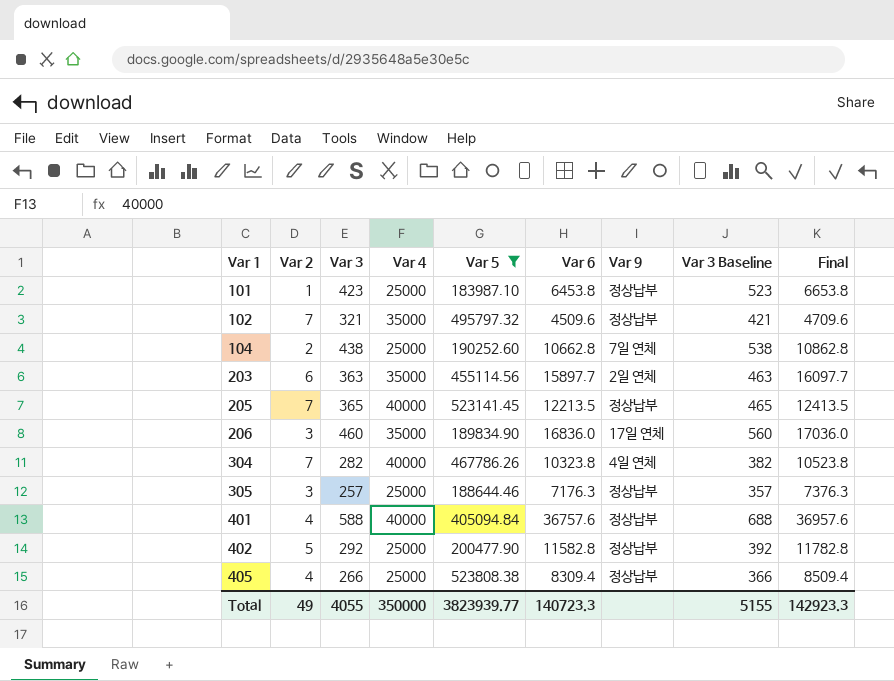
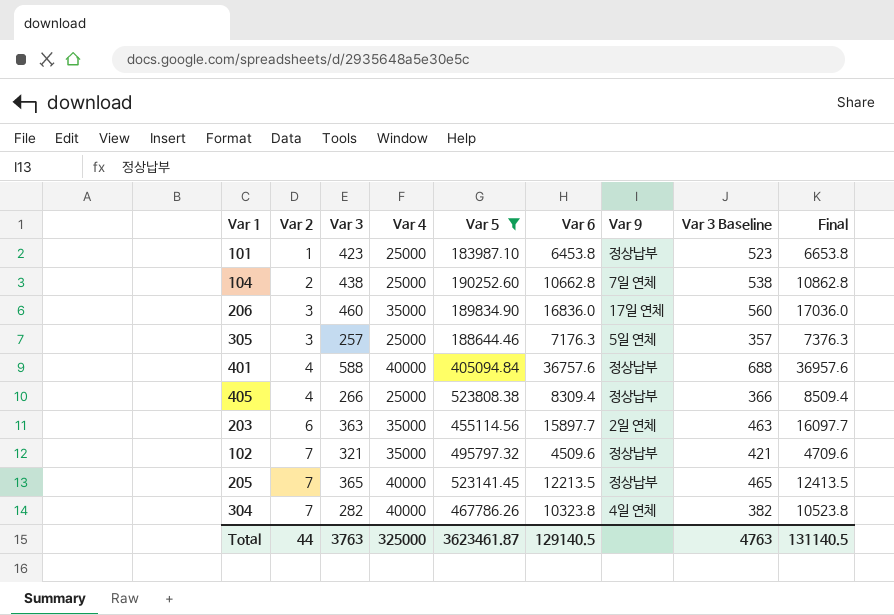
row order: Var 1 ascending -> Var 2 ascending
row 402: 5 | 292 | 25000 | 200477.90 | 11582.8 | 정상납부 | 392 | 11782.8 -> none
305 | Var 9: 정상납부 -> 5일 연체
Total | Var 2: 49 -> 44
Total | Var 3: 4055 -> 3763
Total | Var 4: 350000 -> 325000
Total | Var 5: 3823939.77 -> 3623461.87
Total | Var 6: 140723.3 -> 129140.5
Total | Var 3 Baseline: 5155 -> 4763
Total | Final: 142923.3 -> 131140.5

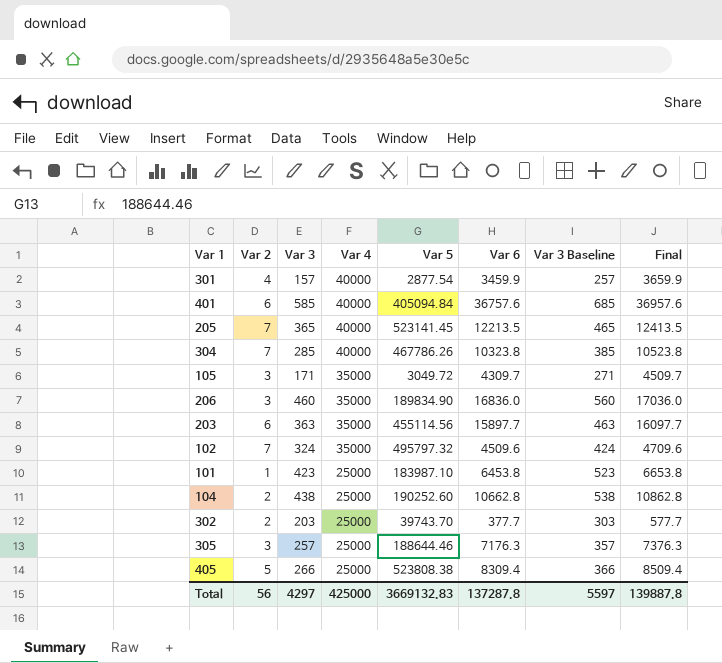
filter: Var 5 >= 183987.10 -> none
row order: Var 2 ascending -> Var 4 descending
column Var 9 | position: 7 -> none
401 | Var 2: 4 -> 6
401 | Var 3: 588 -> 585
401 | Var 3 Baseline: 688 -> 685
304 | Var 3: 282 -> 285
304 | Var 3 Baseline: 382 -> 385
102 | Var 3: 321 -> 324
102 | Var 3 Baseline: 421 -> 424
405 | Var 2: 4 -> 5
Total | Var 2: 44 -> 56
Total | Var 3: 3763 -> 4297
Total | Var 4: 325000 -> 425000
Total | Var 5: 3623461.87 -> 3669132.83
Total | Var 6: 129140.5 -> 137287.8
Total | Var 3 Baseline: 4763 -> 5597
Total | Final: 131140.5 -> 139887.8

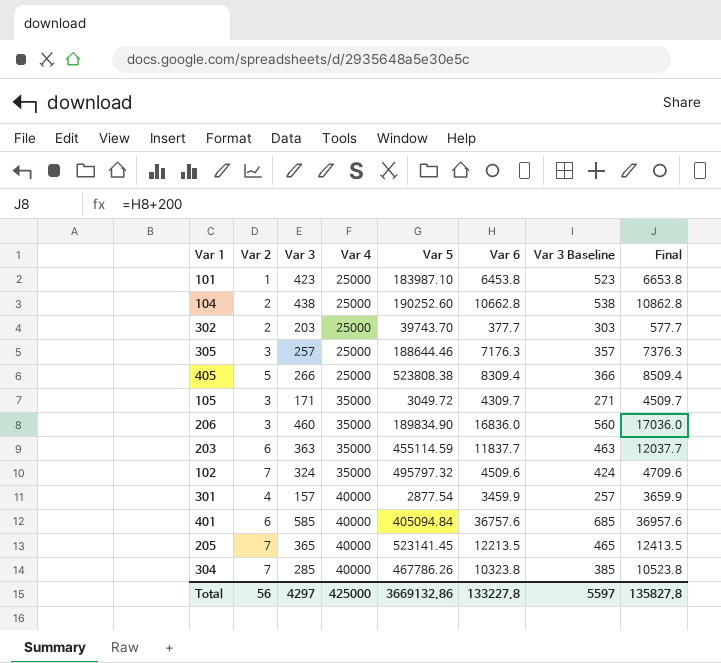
row order: Var 4 descending -> Var 4 ascending
203 | Var 5: 455114.56 -> 455114.59
203 | Var 6: 15897.7 -> 11837.7
203 | Final: 16097.7 -> 12037.7
Total | Var 5: 3669132.83 -> 3669132.86
Total | Var 6: 137287.8 -> 133227.8
Total | Final: 139887.8 -> 135827.8

